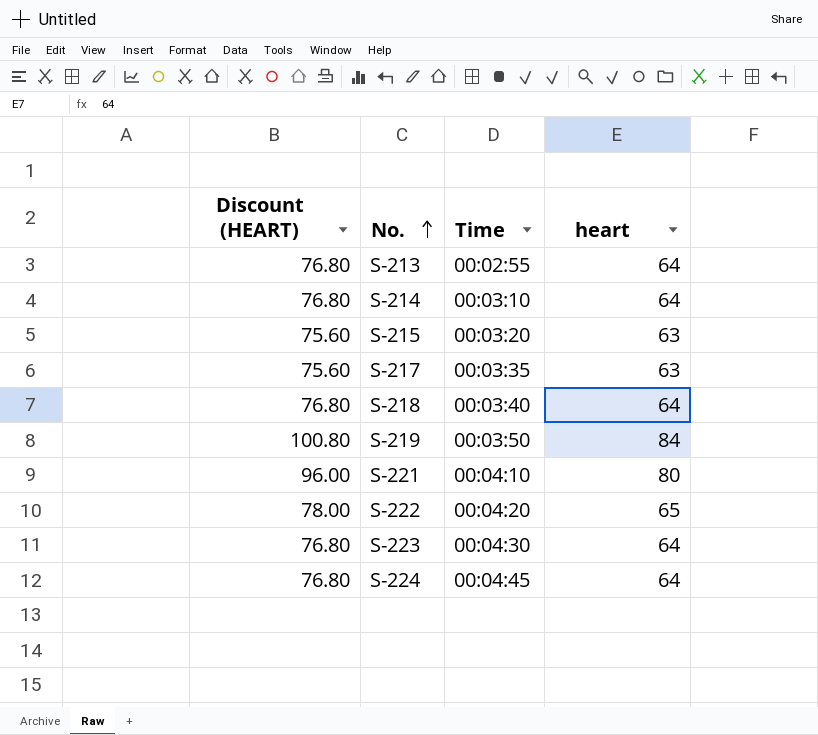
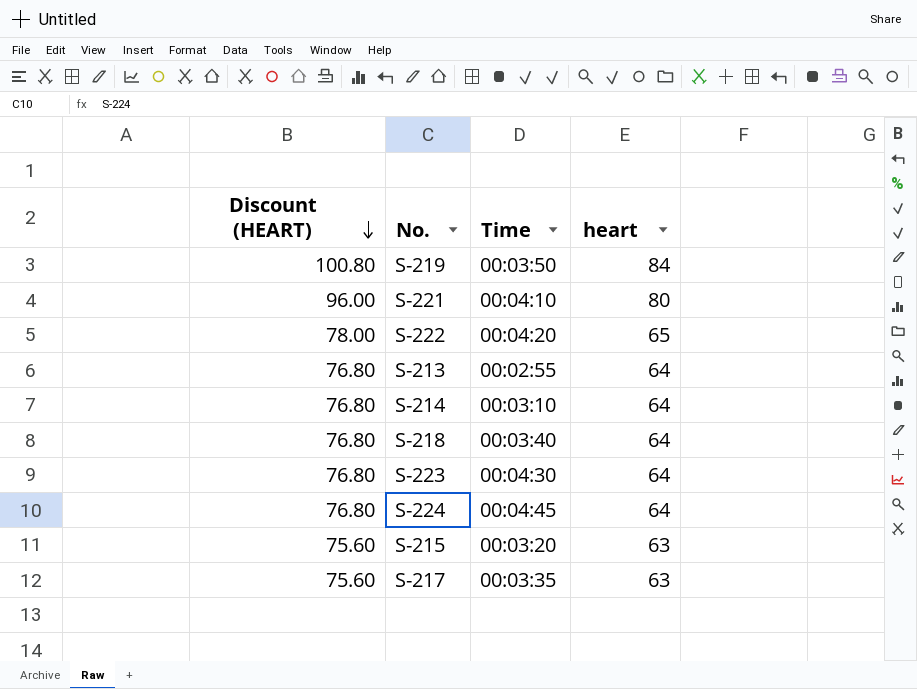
row order: No. ascending -> Discount (HEART) descending

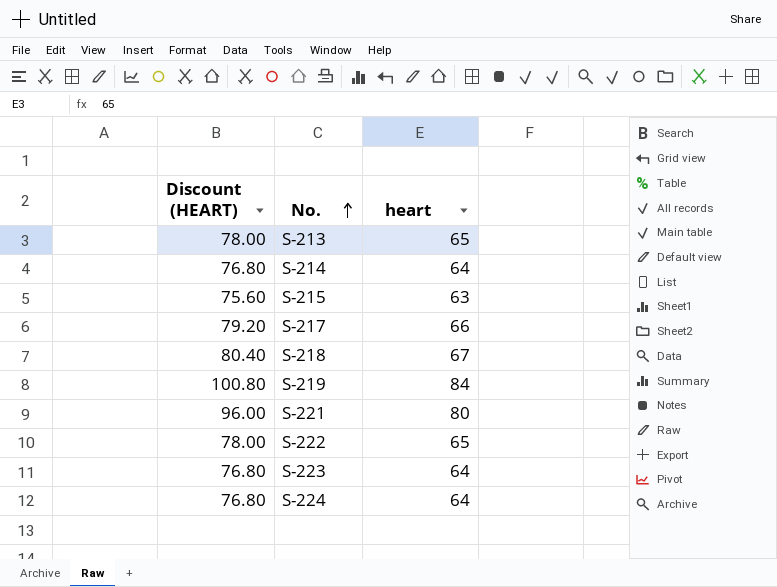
row order: Discount (HEART) descending -> No. ascending
column Time | position: 3 -> none
S-213 | Discount (HEART): 76.80 -> 78.00
S-213 | heart: 64 -> 65
S-217 | Discount (HEART): 75.60 -> 79.20
S-217 | heart: 63 -> 66
S-218 | Discount (HEART): 76.80 -> 80.40
S-218 | heart: 64 -> 67

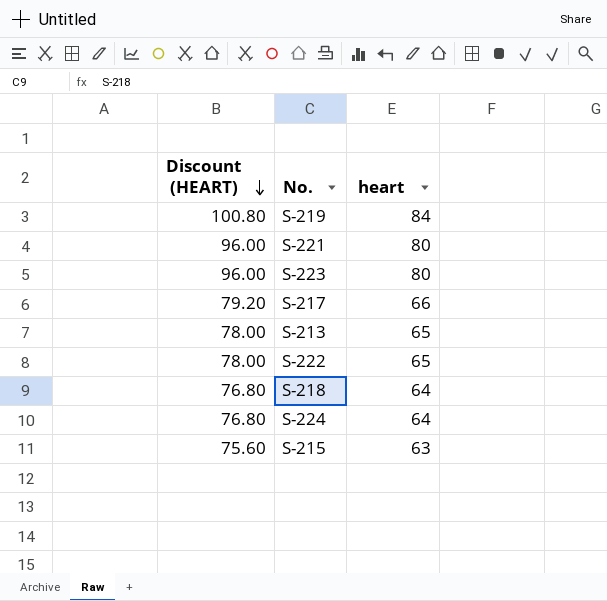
row order: No. ascending -> Discount (HEART) descending
row S-214: 76.80 | 64 -> none
S-223 | Discount (HEART): 76.80 -> 96.00
S-223 | heart: 64 -> 80
S-218 | Discount (HEART): 80.40 -> 76.80
S-218 | heart: 67 -> 64

